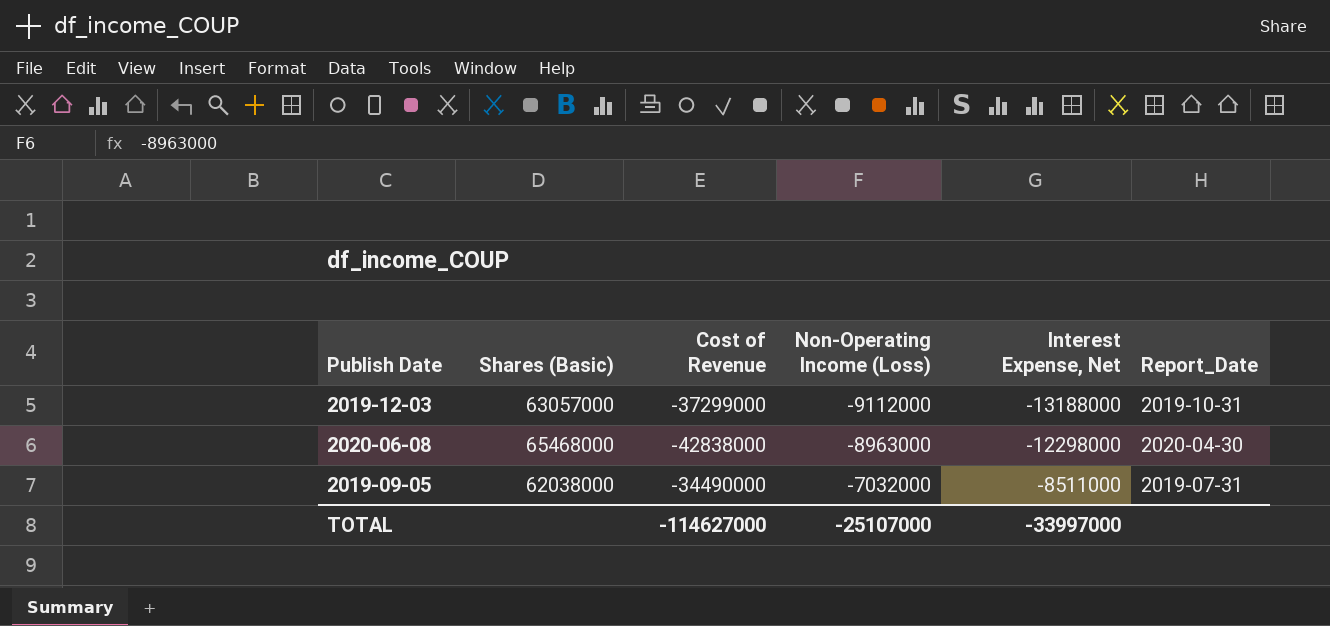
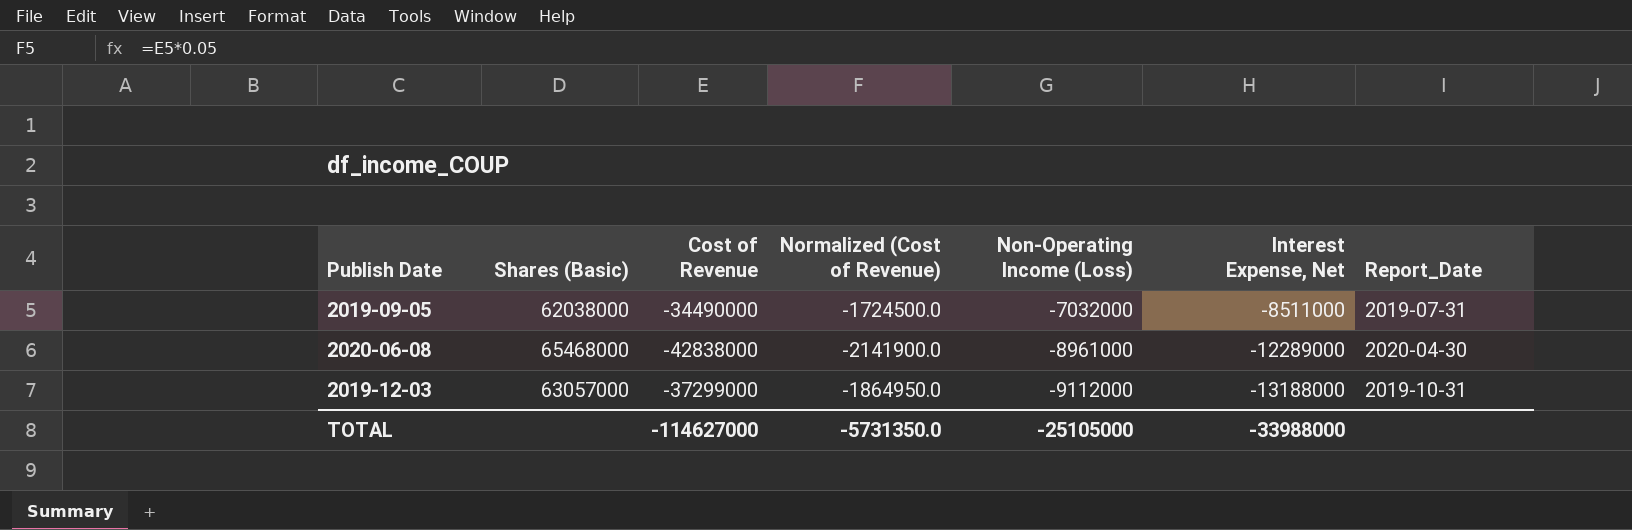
row order: Non-Operating Income (Loss) ascending -> Non-Operating Income (Loss) descending
column Normalized (Cost of Revenue) | formula: none -> [Cost of Revenue] * 0.05
2020-06-08 | Non-Operating Income (Loss): -8963000 -> -8961000
2020-06-08 | Interest Expense, Net: -12298000 -> -12289000
TOTAL | Non-Operating Income (Loss): -25107000 -> -25105000
TOTAL | Interest Expense, Net: -33997000 -> -33988000

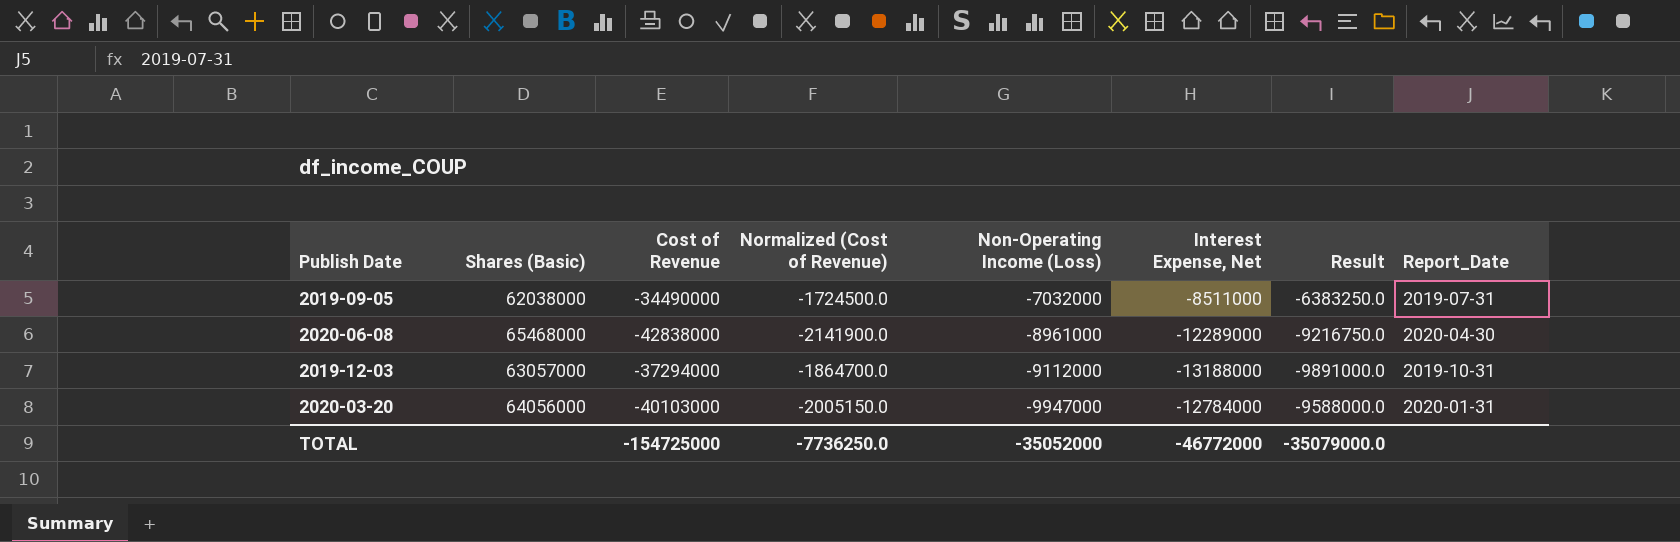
column Result | formula: none -> [Interest Expense, Net] * 0.75
2019-12-03 | Cost of Revenue: -37299000 -> -37294000
2019-12-03 | Normalized (Cost of Revenue): -1864950.0 -> -1864700.0
row 2020-03-20: none -> 64056000 | -40103000 | -2005150.0 | -9947000 | -12784000 | -9588000.0 | 2020-01-31
TOTAL | Cost of Revenue: -114627000 -> -154725000
TOTAL | Normalized (Cost of Revenue): -5731350.0 -> -7736250.0
TOTAL | Non-Operating Income (Loss): -25105000 -> -35052000
TOTAL | Interest Expense, Net: -33988000 -> -46772000

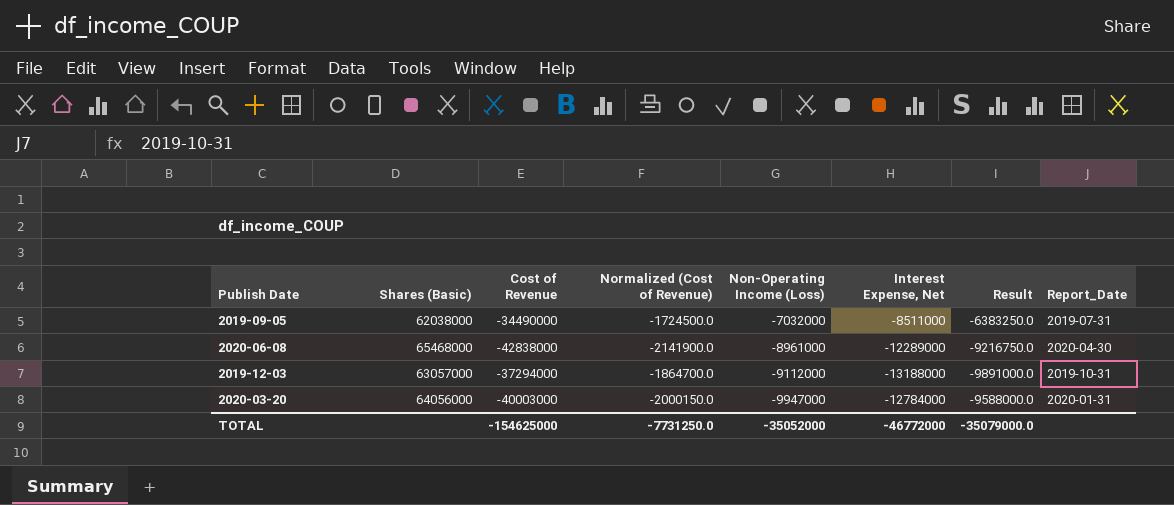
2020-03-20 | Cost of Revenue: -40103000 -> -40003000
2020-03-20 | Normalized (Cost of Revenue): -2005150.0 -> -2000150.0
TOTAL | Cost of Revenue: -154725000 -> -154625000
TOTAL | Normalized (Cost of Revenue): -7736250.0 -> -7731250.0

